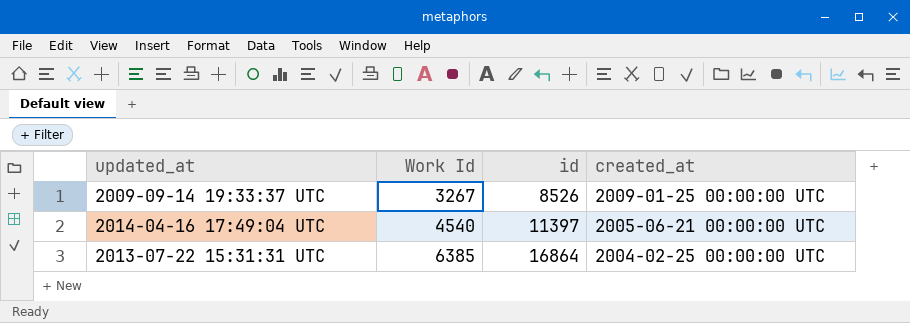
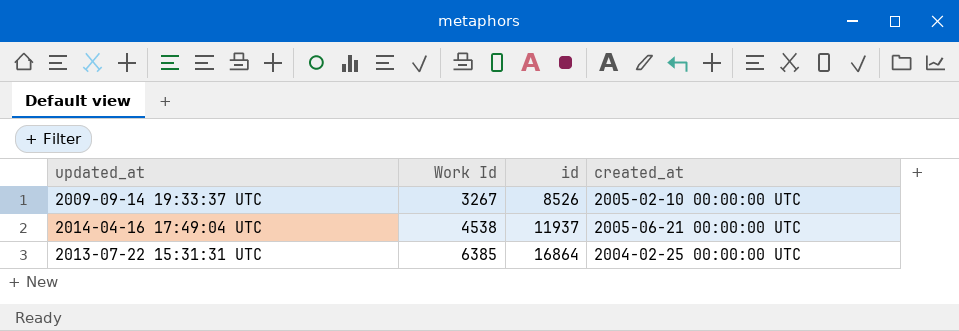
2009-09-14 19:33:37 UTC | created_at: 2009-01-25 00:00:00 UTC -> 2005-02-10 00:00:00 UTC
2014-04-16 17:49:04 UTC | Work Id: 4540 -> 4538
2014-04-16 17:49:04 UTC | id: 11397 -> 11937

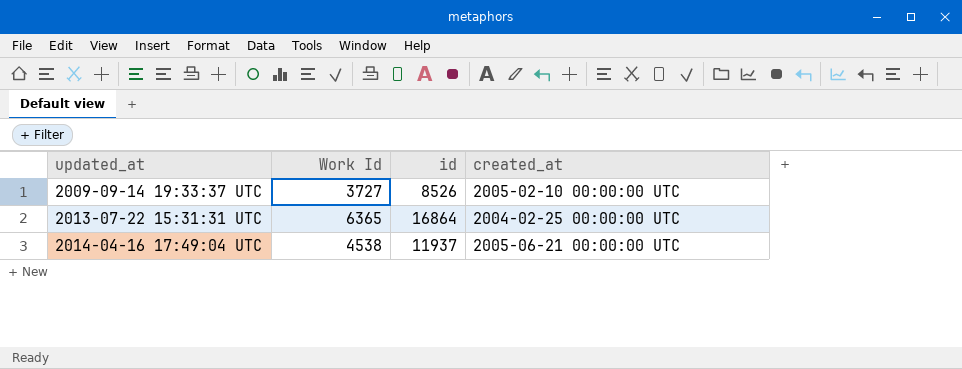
row order: Work Id ascending -> updated_at ascending
2009-09-14 19:33:37 UTC | Work Id: 3267 -> 3727
2013-07-22 15:31:31 UTC | Work Id: 6385 -> 6365

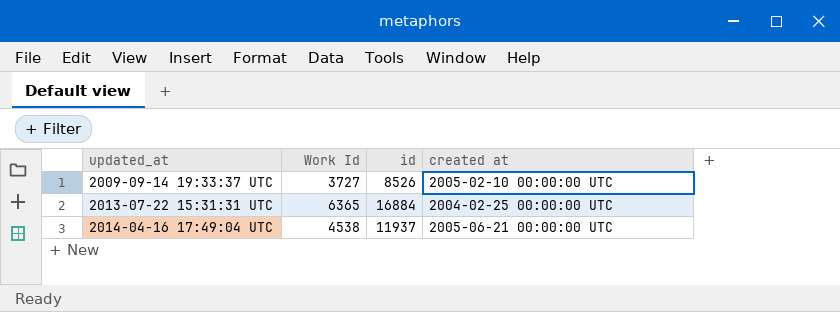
column name: created_at -> created at
2013-07-22 15:31:31 UTC | id: 16864 -> 16884

